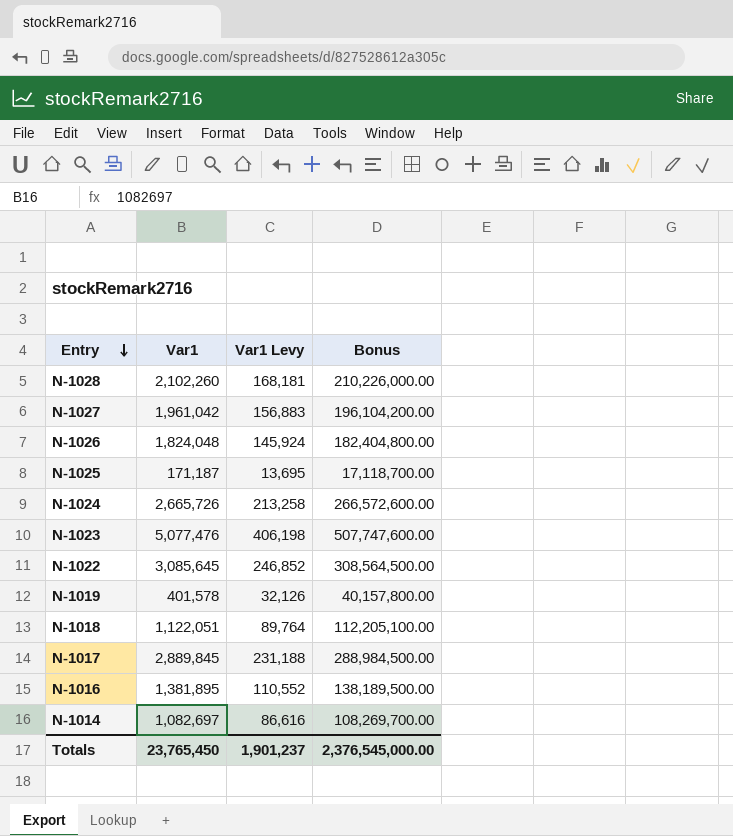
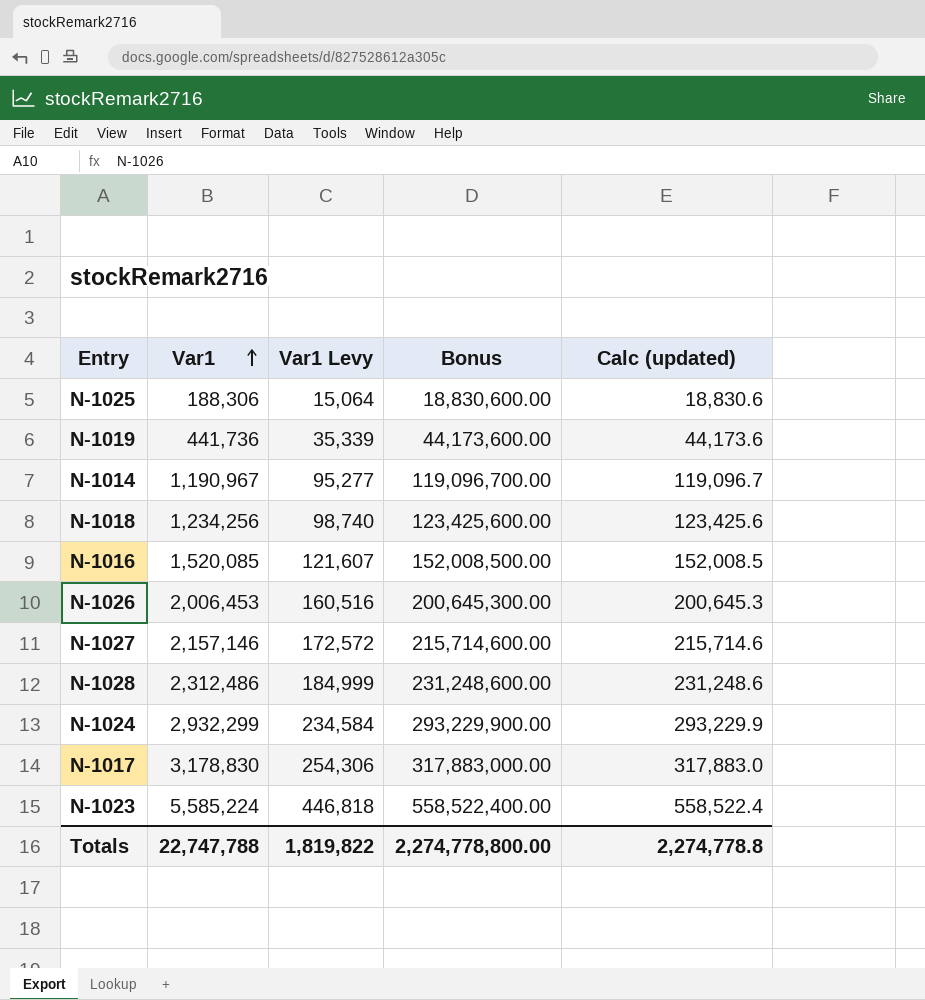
row order: Entry descending -> Var1 ascending
column Calc (updated) | formula: none -> [Var1] * 0.1
row N-1022: 3,085,645 | 246,852 | 308,564,500.00 -> none
N-1025 | Var1: 171,187 -> 188,306
N-1025 | Var1 Levy: 13,695 -> 15,064
N-1025 | Bonus: 17,118,700.00 -> 18,830,600.00
N-1019 | Var1: 401,578 -> 441,736
N-1019 | Var1 Levy: 32,126 -> 35,339
N-1019 | Bonus: 40,157,800.00 -> 44,173,600.00
N-1014 | Var1: 1,082,697 -> 1,190,967
N-1014 | Var1 Levy: 86,616 -> 95,277
N-1014 | Bonus: 108,269,700.00 -> 119,096,700.00
N-1018 | Var1: 1,122,051 -> 1,234,256
N-1018 | Var1 Levy: 89,764 -> 98,740
N-1018 | Bonus: 112,205,100.00 -> 123,425,600.00
N-1016 | Var1: 1,381,895 -> 1,520,085
N-1016 | Var1 Levy: 110,552 -> 121,607
N-1016 | Bonus: 138,189,500.00 -> 152,008,500.00
N-1026 | Var1: 1,824,048 -> 2,006,453
N-1026 | Var1 Levy: 145,924 -> 160,516
N-1026 | Bonus: 182,404,800.00 -> 200,645,300.00
N-1027 | Var1: 1,961,042 -> 2,157,146
N-1027 | Var1 Levy: 156,883 -> 172,572
N-1027 | Bonus: 196,104,200.00 -> 215,714,600.00
N-1028 | Var1: 2,102,260 -> 2,312,486
N-1028 | Var1 Levy: 168,181 -> 184,999
N-1028 | Bonus: 210,226,000.00 -> 231,248,600.00
N-1024 | Var1: 2,665,726 -> 2,932,299
N-1024 | Var1 Levy: 213,258 -> 234,584
N-1024 | Bonus: 266,572,600.00 -> 293,229,900.00
N-1017 | Var1: 2,889,845 -> 3,178,830
N-1017 | Var1 Levy: 231,188 -> 254,306
N-1017 | Bonus: 288,984,500.00 -> 317,883,000.00
N-1023 | Var1: 5,077,476 -> 5,585,224
N-1023 | Var1 Levy: 406,198 -> 446,818
N-1023 | Bonus: 507,747,600.00 -> 558,522,400.00
Totals | Var1: 23,765,450 -> 22,747,788
Totals | Var1 Levy: 1,901,237 -> 1,819,822
Totals | Bonus: 2,376,545,000.00 -> 2,274,778,800.00

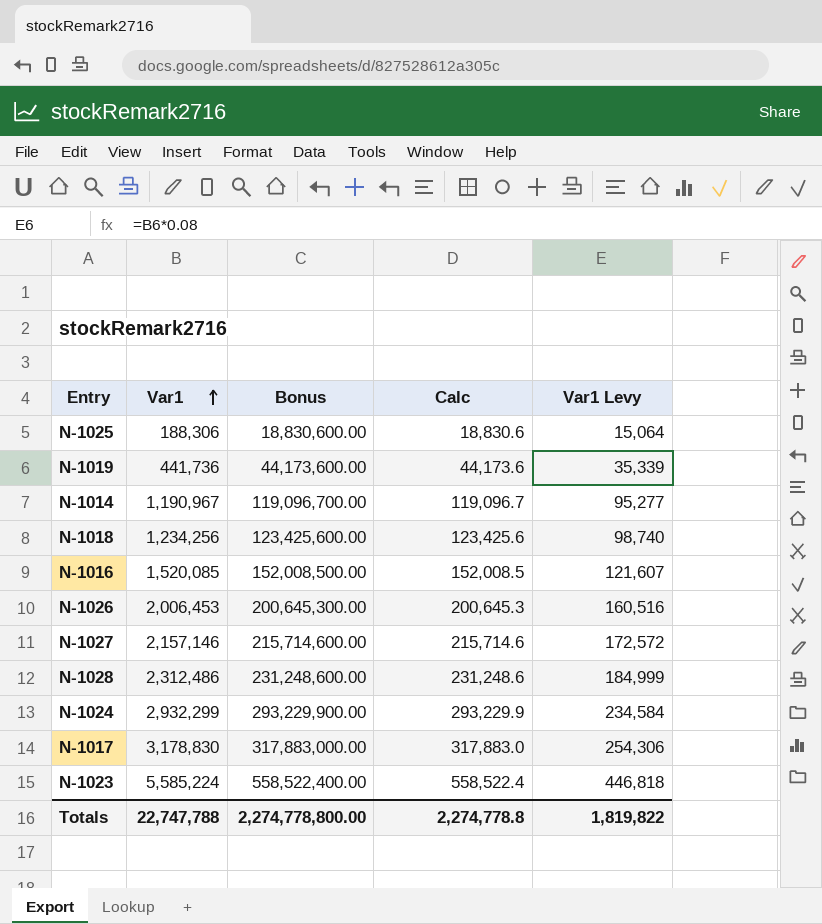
column name: Calc (updated) -> Calc
column Var1 Levy | position: 3 -> 5

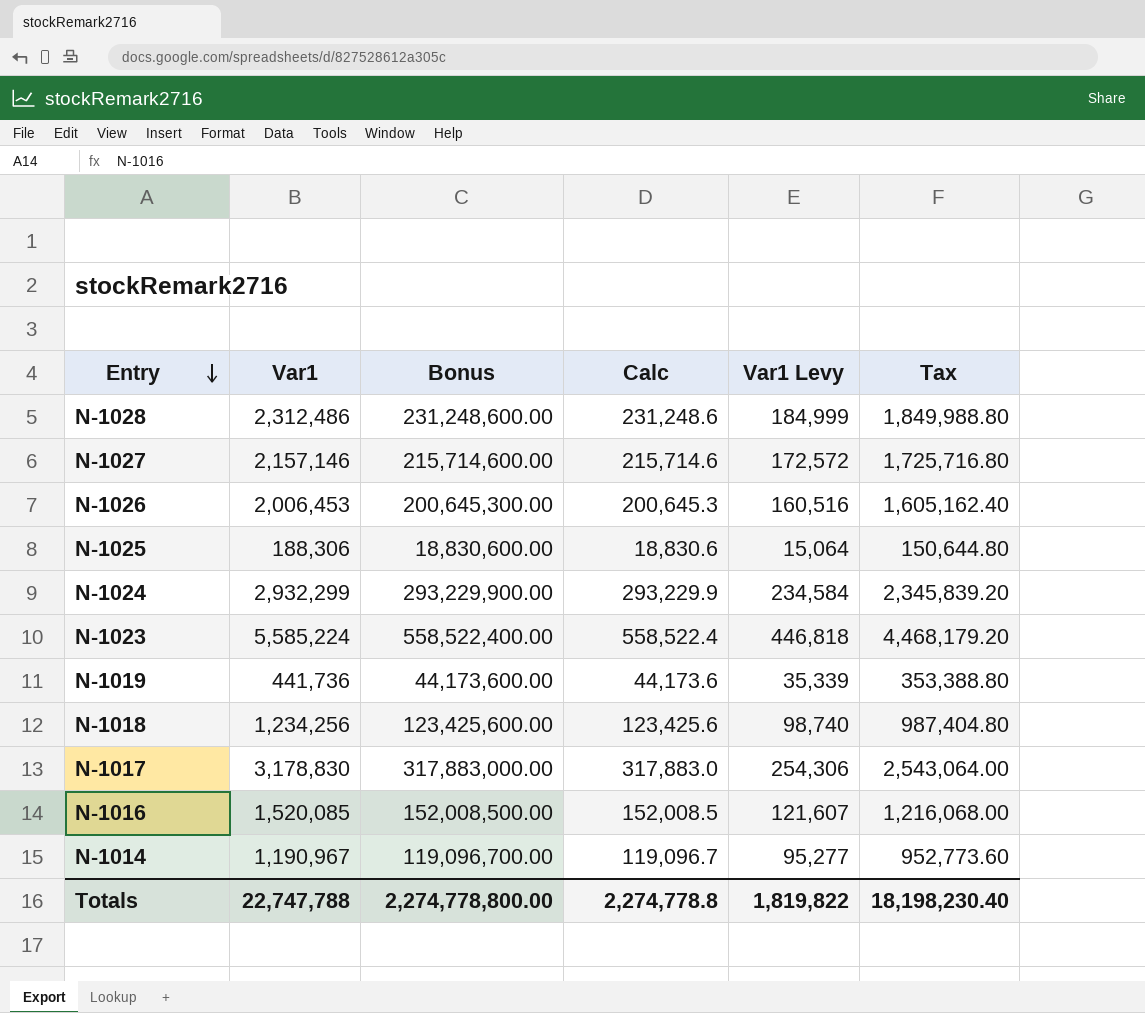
row order: Var1 ascending -> Entry descending
column Tax | formula: none -> [Var1] * 0.8

